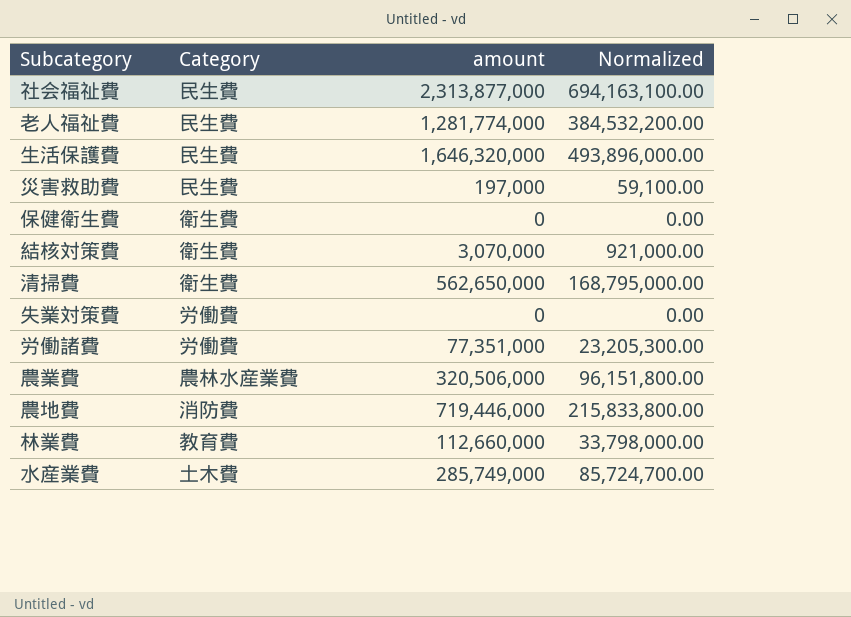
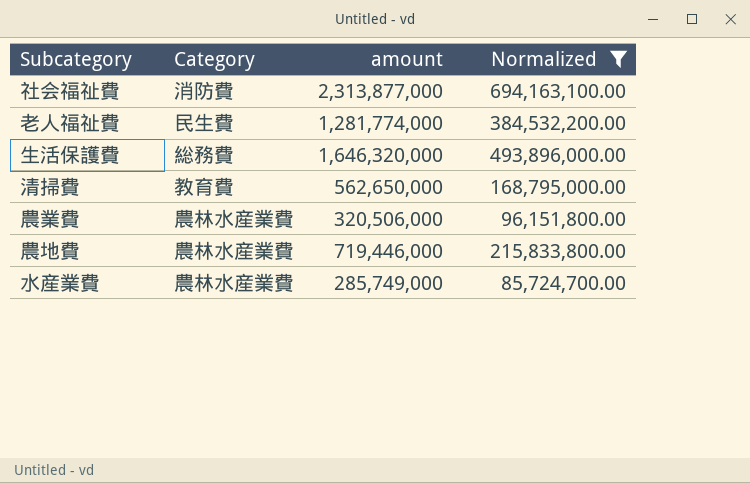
filter: none -> Normalized >= 85,724,700.00
社会福祉費 | Category: 民生費 -> 消防費
生活保護費 | Category: 民生費 -> 総務費
清掃費 | Category: 衛生費 -> 教育費
農地費 | Category: 消防費 -> 農林水産業費
水産業費 | Category: 土木費 -> 農林水産業費

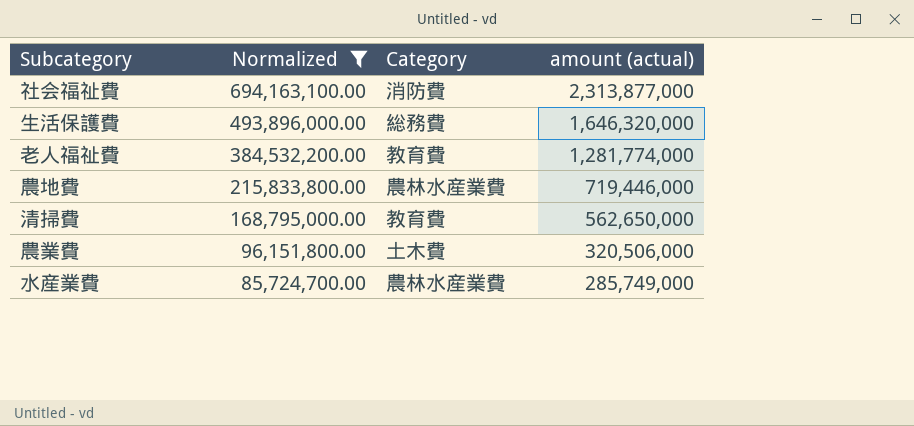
row order: none -> Normalized descending
column Normalized | position: 4 -> 2
column name: amount -> amount (actual)
老人福祉費 | Category: 民生費 -> 教育費
農業費 | Category: 農林水産業費 -> 土木費

